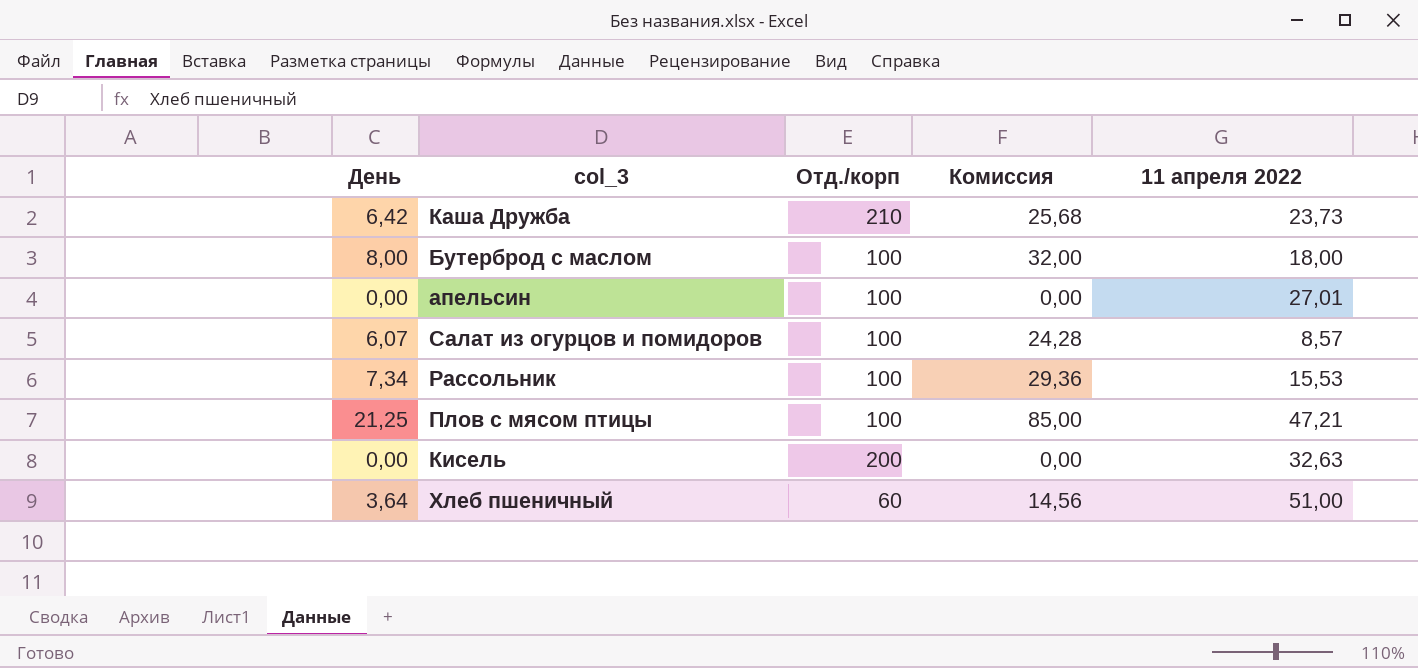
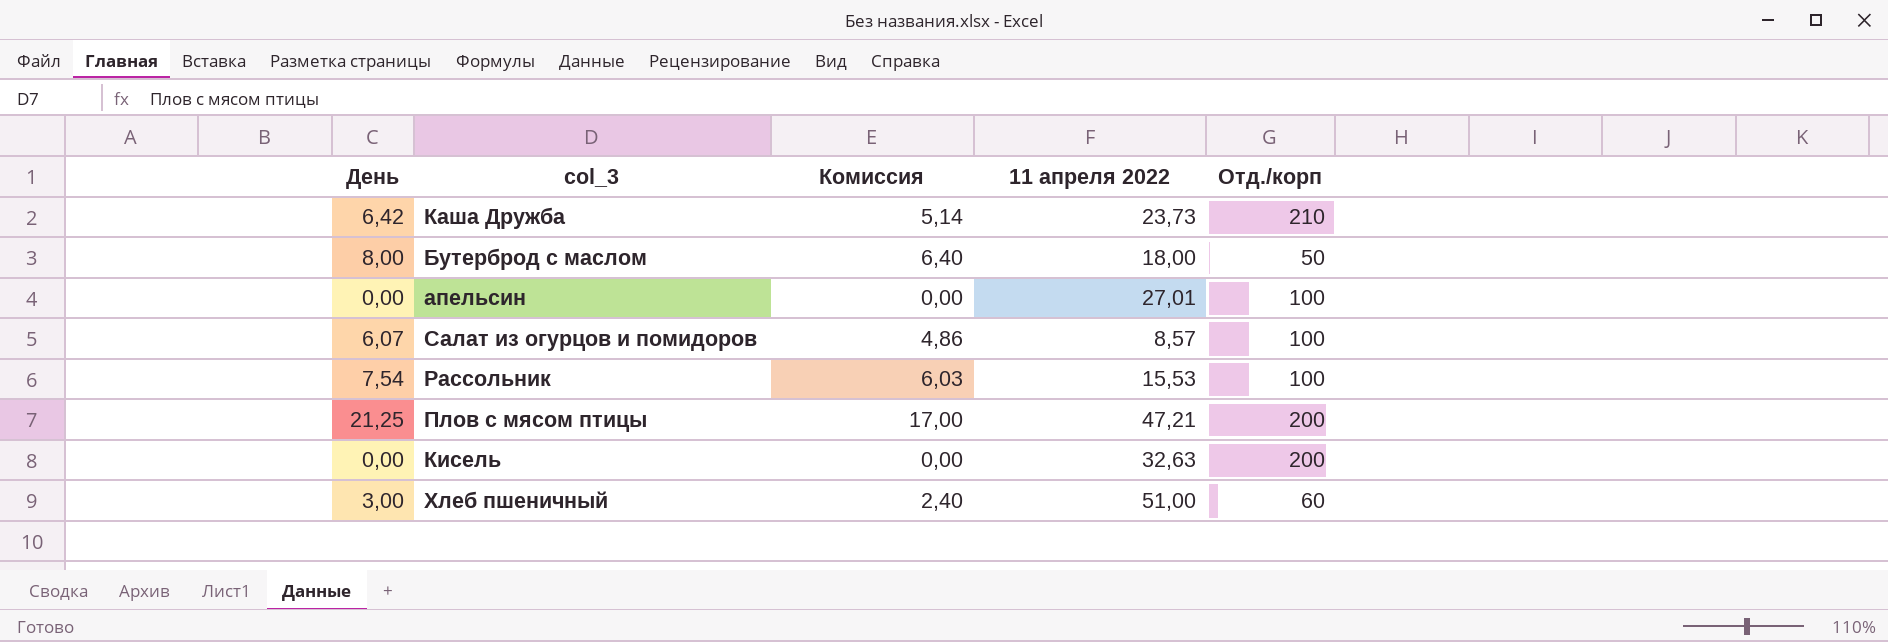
column Комиссия | formula: [День] * 4 -> [День] * 0,8
column Отд./корп | position: 3 -> 5
Бутерброд с маслом | Отд./корп: 100 -> 50
Рассольник | День: 7,34 -> 7,54
Плов с мясом птицы | Отд./корп: 100 -> 200
Хлеб пшеничный | День: 3,64 -> 3,00

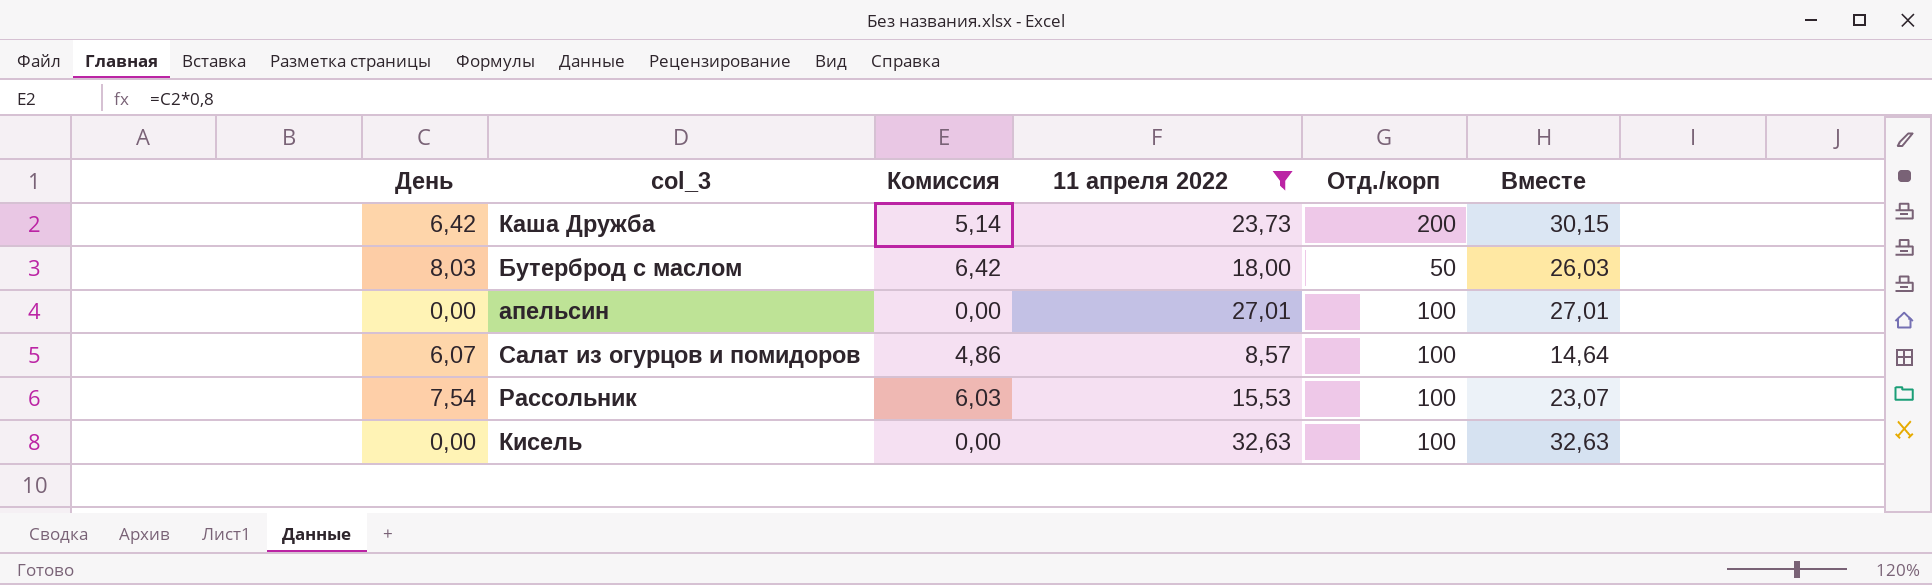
filter: none -> 11 апреля 2022 <= 32,63
column Вместе | formula: none -> [День] + [11 апреля 2022]
Каша Дружба | Отд./корп: 210 -> 200
Бутерброд с маслом | День: 8,00 -> 8,03
Бутерброд с маслом | Комиссия: 6,40 -> 6,42
Кисель | Отд./корп: 200 -> 100

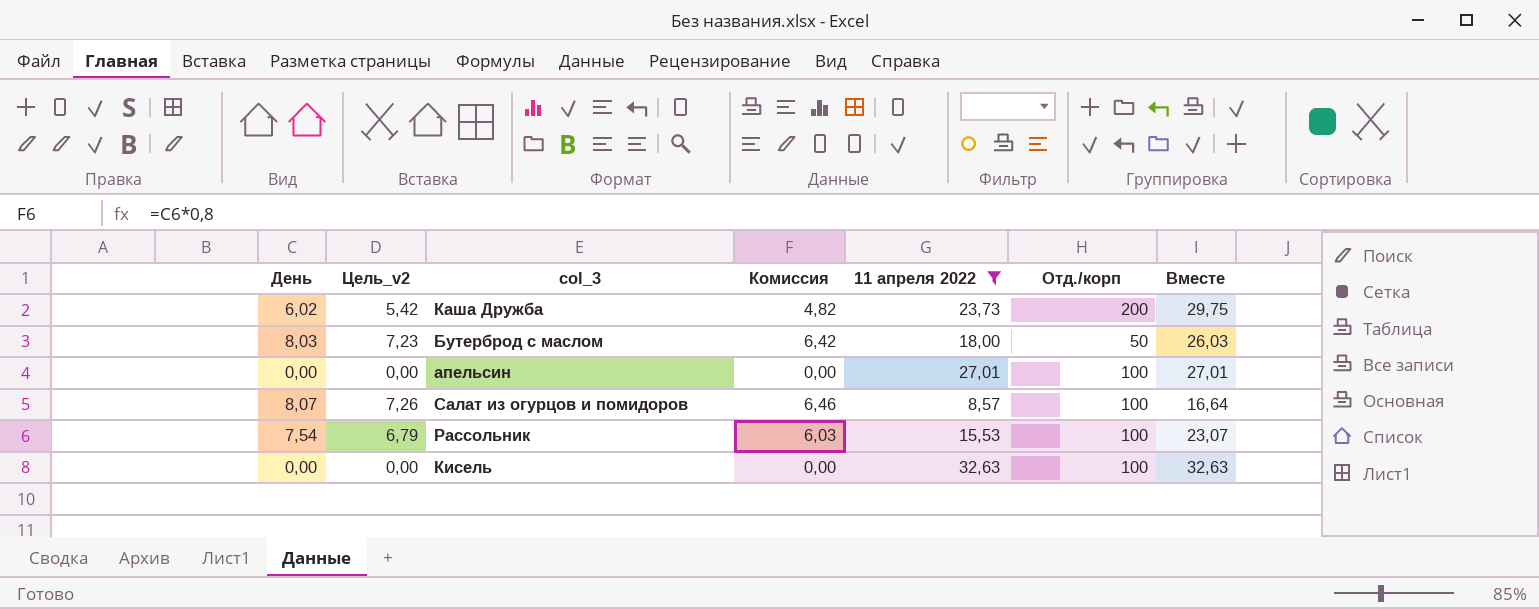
column Цель_v2 | formula: none -> [День] * 0,9
Каша Дружба | День: 6,42 -> 6,02
Каша Дружба | Комиссия: 5,14 -> 4,82
Каша Дружба | Вместе: 30,15 -> 29,75
Салат из огурцов и помидоров | День: 6,07 -> 8,07
Салат из огурцов и помидоров | Комиссия: 4,86 -> 6,46
Салат из огурцов и помидоров | Вместе: 14,64 -> 16,64

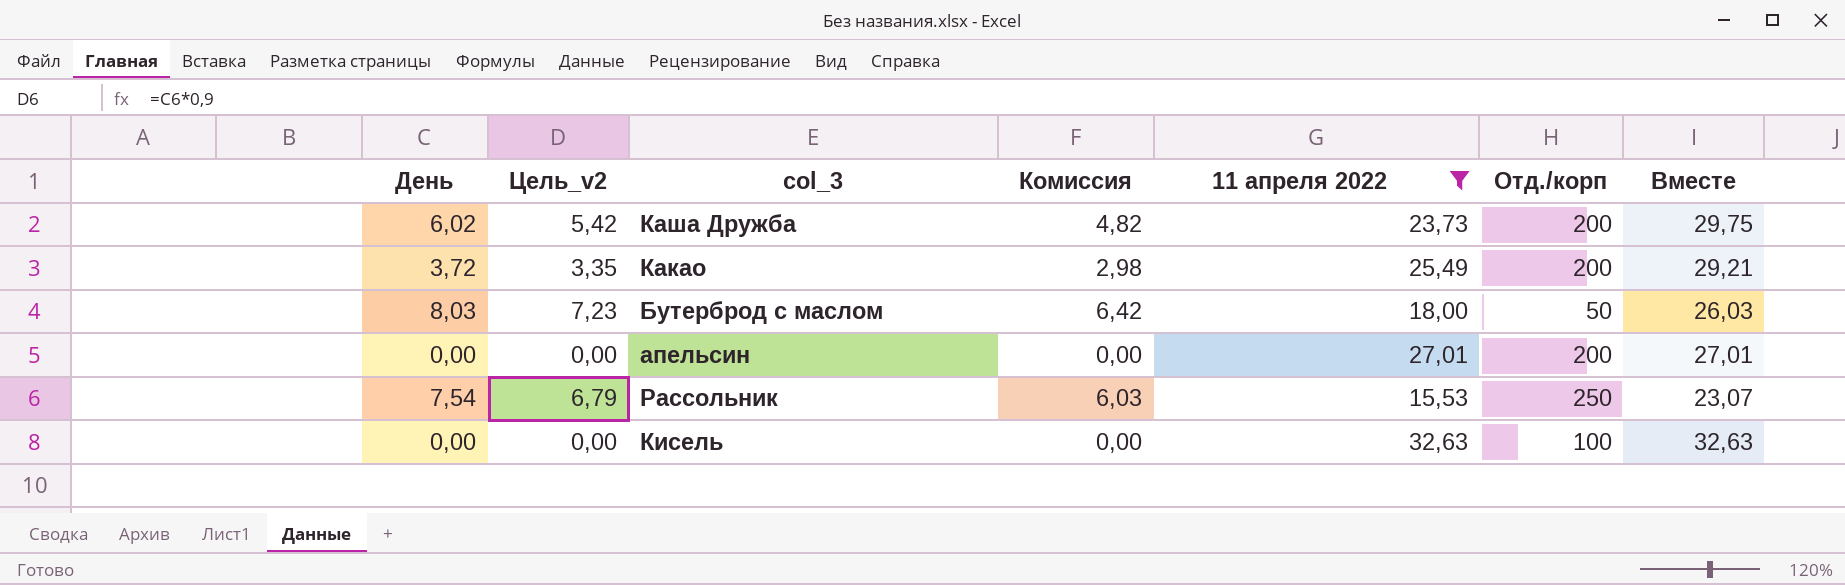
row Салат из огурцов и помидоров: 8,07 | 7,26 | 6,46 | 8,57 | 100 | 16,64 -> none
row Какао: none -> 3,72 | 3,35 | 2,98 | 25,49 | 200 | 29,21
апельсин | Отд./корп: 100 -> 200
Рассольник | Отд./корп: 100 -> 250

